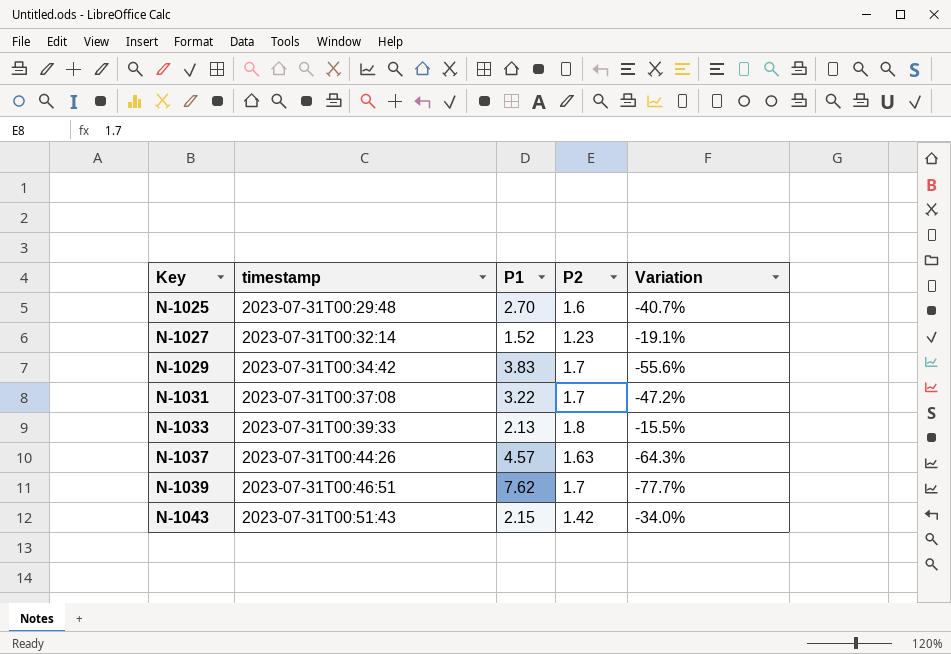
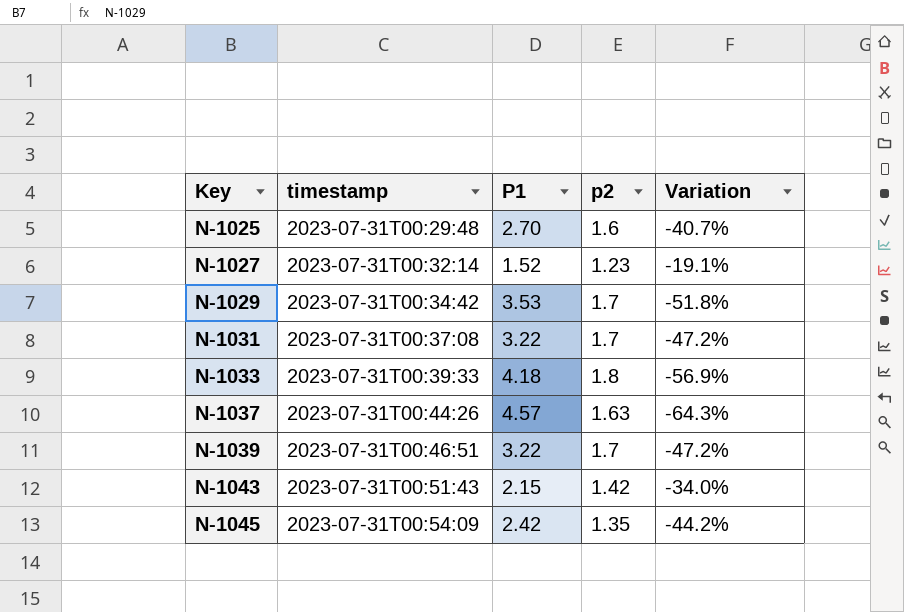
column name: P2 -> p2
N-1029 | P1: 3.83 -> 3.53
N-1029 | Variation: -55.6% -> -51.8%
N-1033 | P1: 2.13 -> 4.18
N-1033 | Variation: -15.5% -> -56.9%
N-1039 | P1: 7.62 -> 3.22
N-1039 | Variation: -77.7% -> -47.2%
row N-1045: none -> 2023-07-31T00:54:09 | 2.42 | 1.35 | -44.2%

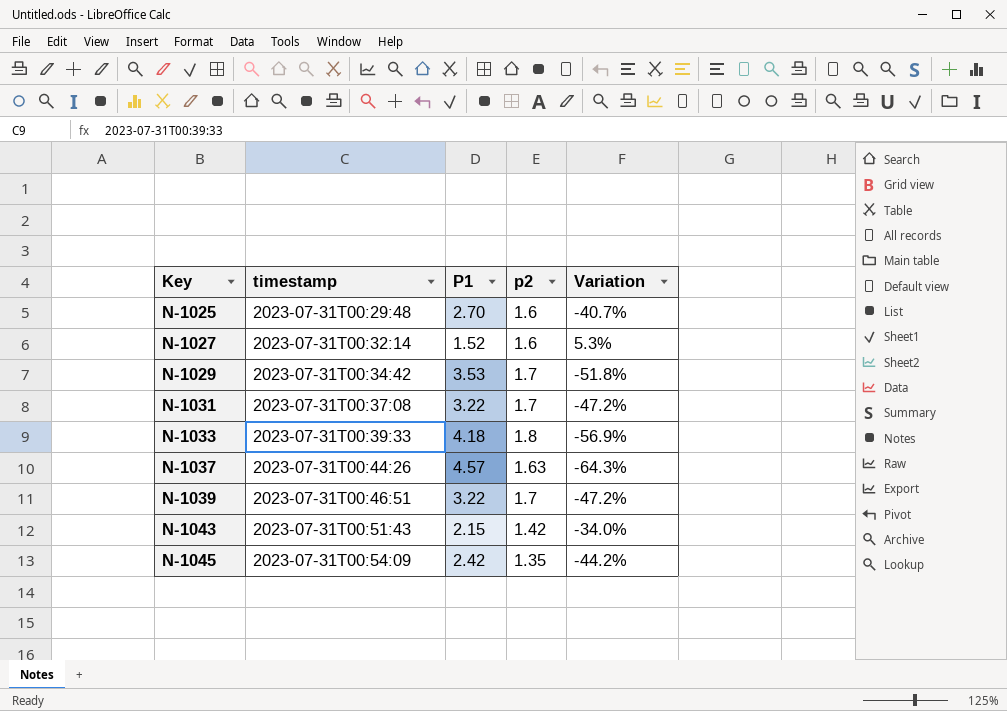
N-1027 | p2: 1.23 -> 1.6
N-1027 | Variation: -19.1% -> 5.3%

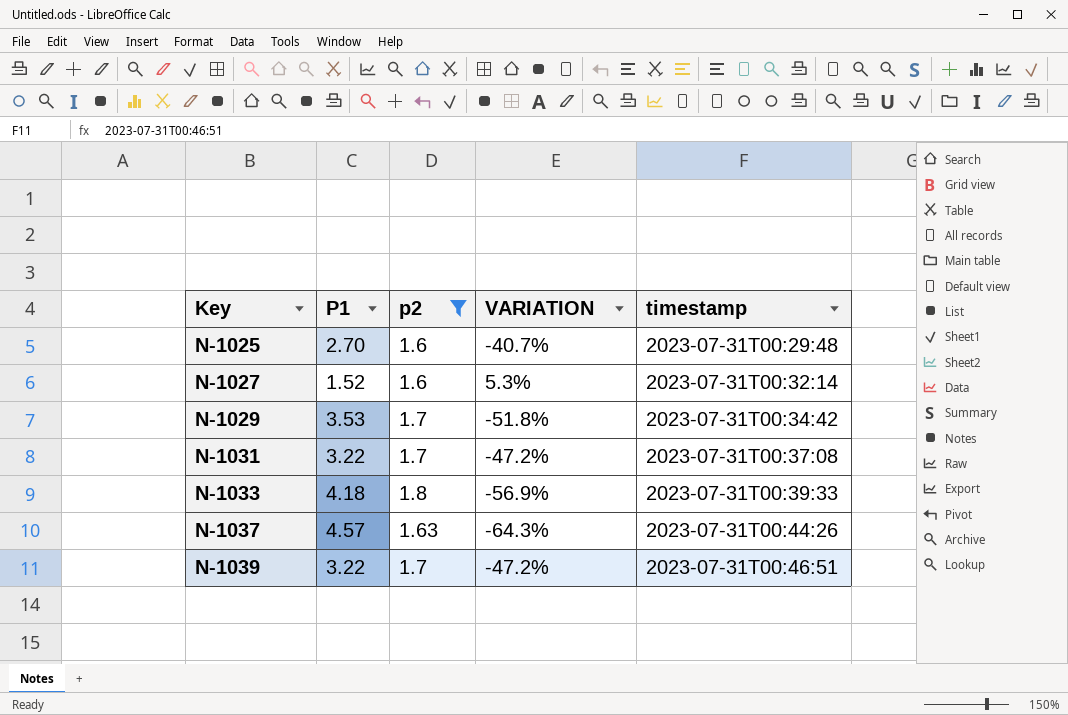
filter: none -> p2 >= 1.6
column name: Variation -> VARIATION
column timestamp | position: 2 -> 5

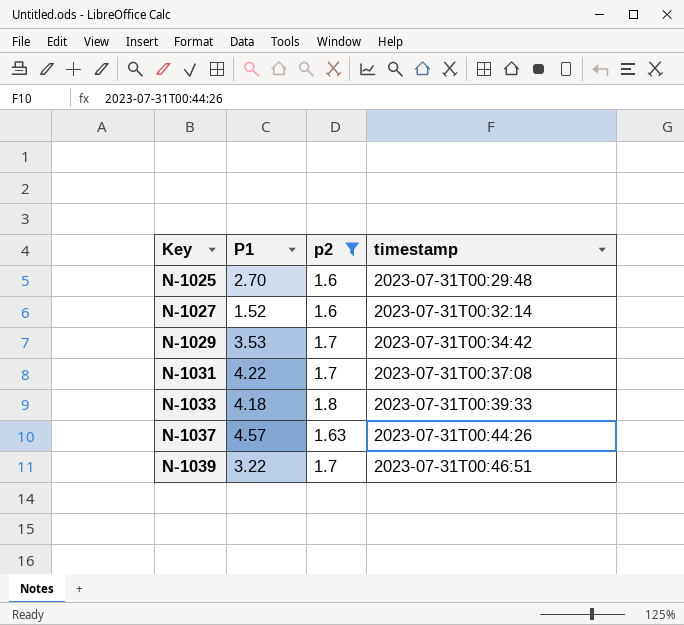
column VARIATION | formula: ([p2] - [P1]) / [P1] -> none
N-1031 | P1: 3.22 -> 4.22

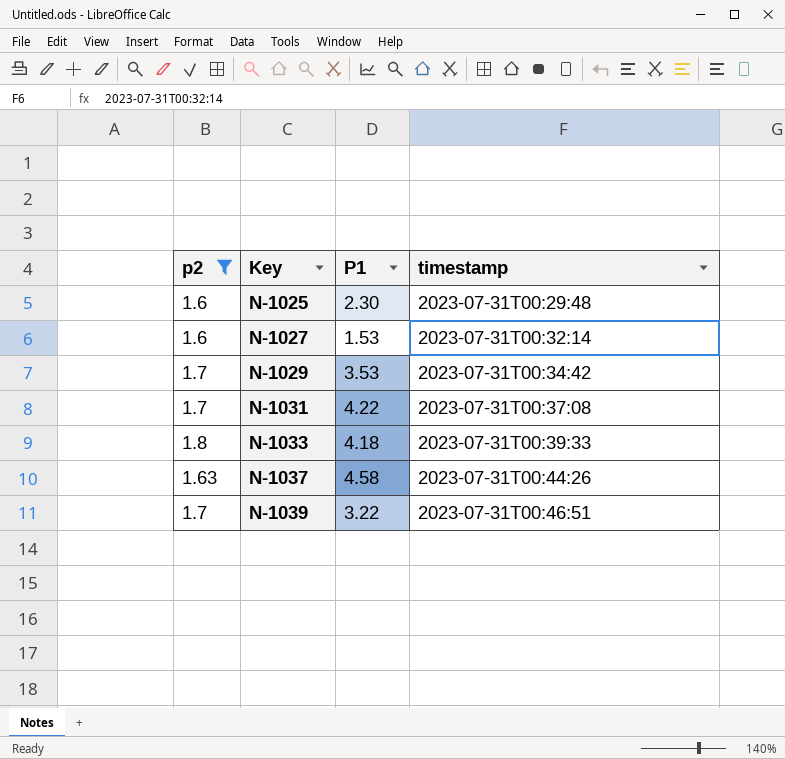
column p2 | position: 3 -> 1
N-1025 | P1: 2.70 -> 2.30
N-1027 | P1: 1.52 -> 1.53
N-1037 | P1: 4.57 -> 4.58

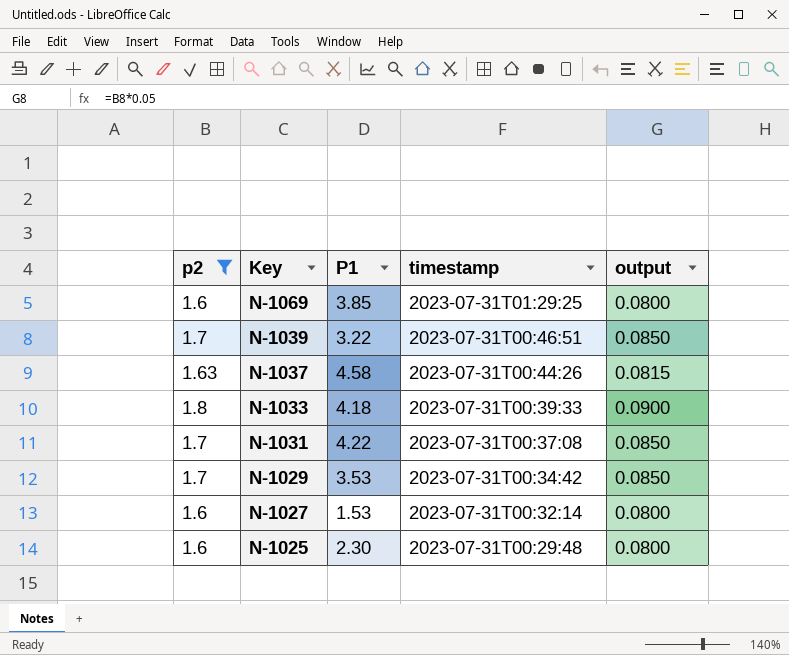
row order: Key ascending -> Key descending
column output | formula: none -> [p2] * 0.05
row N-1069: none -> 1.6 | 3.85 | 2023-07-31T01:29:25 | 0.0800

